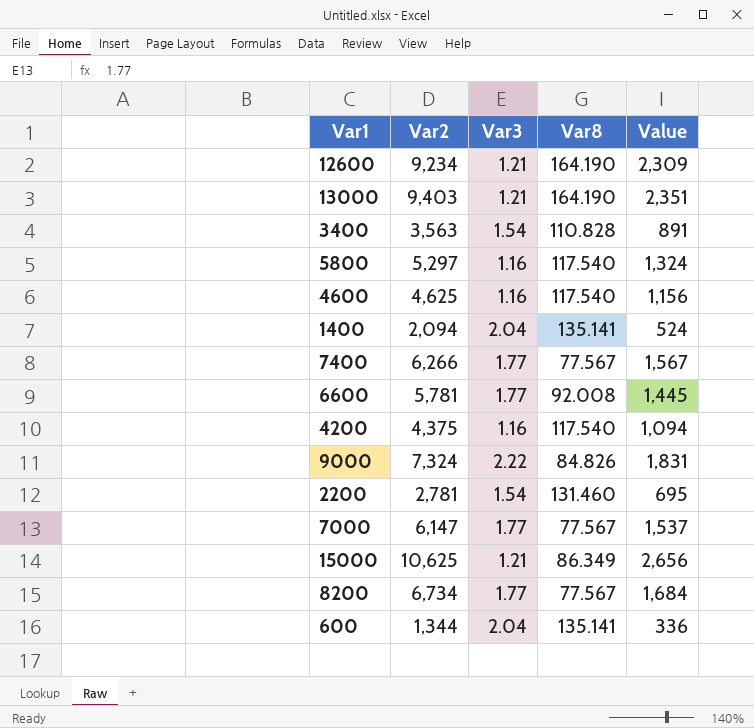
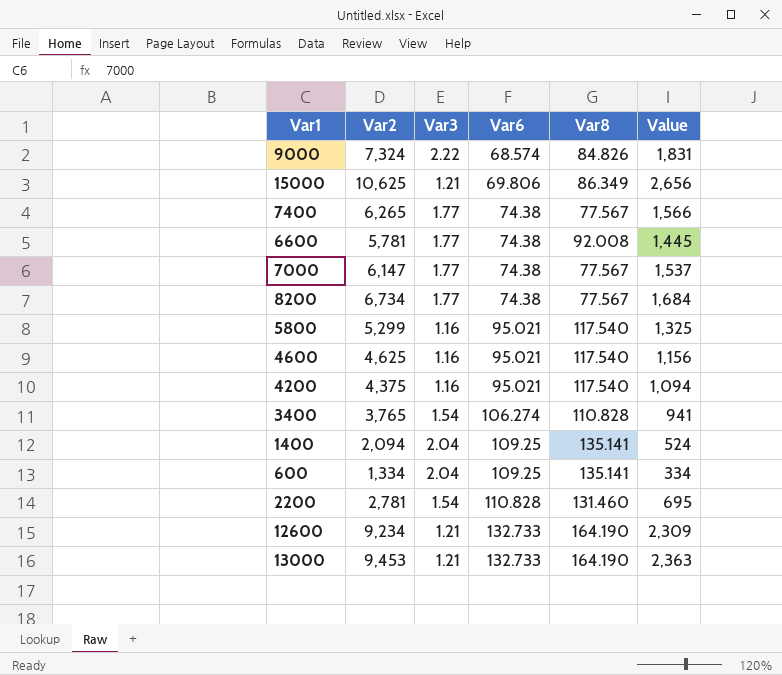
row order: none -> Var6 ascending
column Var6 | position: none -> 4
7400 | Var2: 6,266 -> 6,265
7400 | Value: 1,567 -> 1,566
5800 | Var2: 5,297 -> 5,299
5800 | Value: 1,324 -> 1,325
3400 | Var2: 3,563 -> 3,765
3400 | Value: 891 -> 941
600 | Var2: 1,344 -> 1,334
600 | Value: 336 -> 334
13000 | Var2: 9,403 -> 9,453
13000 | Value: 2,351 -> 2,363

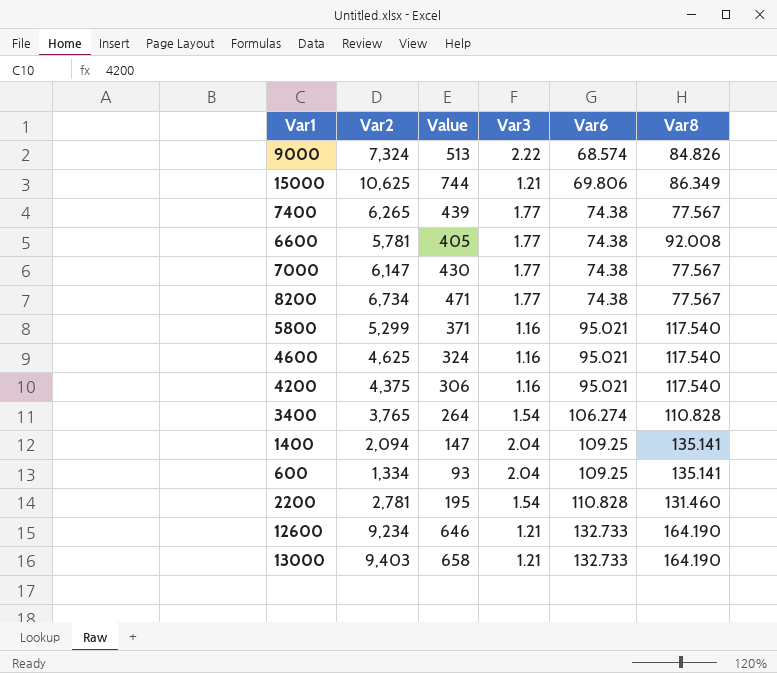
column Value | formula: [Var2] * 0.25 -> [Var2] * 0.07
column Value | position: 6 -> 3
13000 | Var2: 9,453 -> 9,403

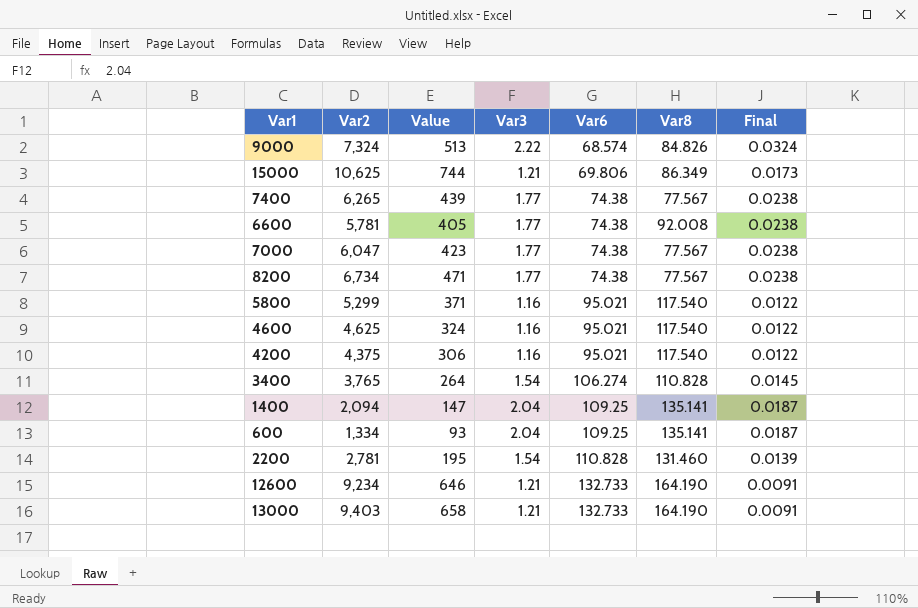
column Final | formula: none -> [Var3] / [Var6]
7000 | Var2: 6,147 -> 6,047
7000 | Value: 430 -> 423

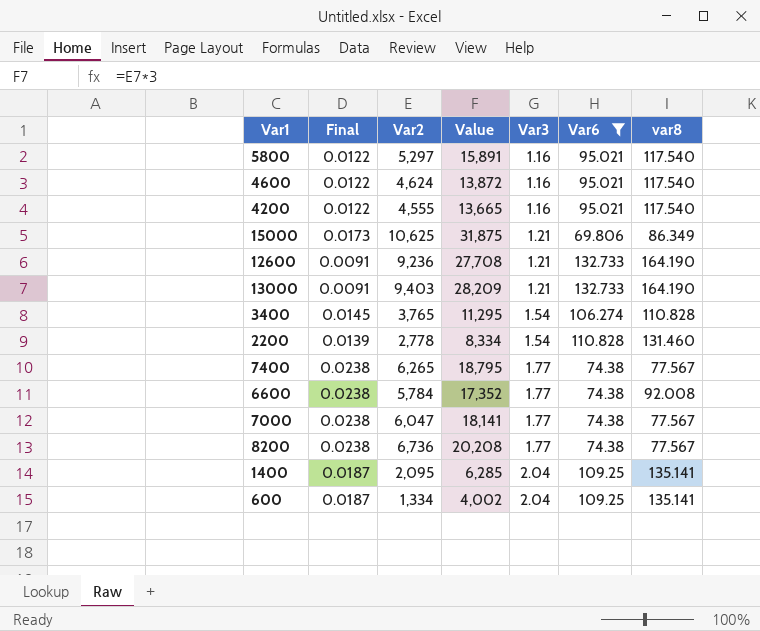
filter: none -> Var6 != 68.574
row order: Var6 ascending -> Var3 ascending
column Final | position: 7 -> 2
column Value | formula: [Var2] * 0.07 -> [Var2] * 3
column name: Var8 -> var8
5800 | Var2: 5,299 -> 5,297
4600 | Var2: 4,625 -> 4,624
4200 | Var2: 4,375 -> 4,555
12600 | Var2: 9,234 -> 9,236
2200 | Var2: 2,781 -> 2,778
6600 | Var2: 5,781 -> 5,784
8200 | Var2: 6,734 -> 6,736
1400 | Var2: 2,094 -> 2,095

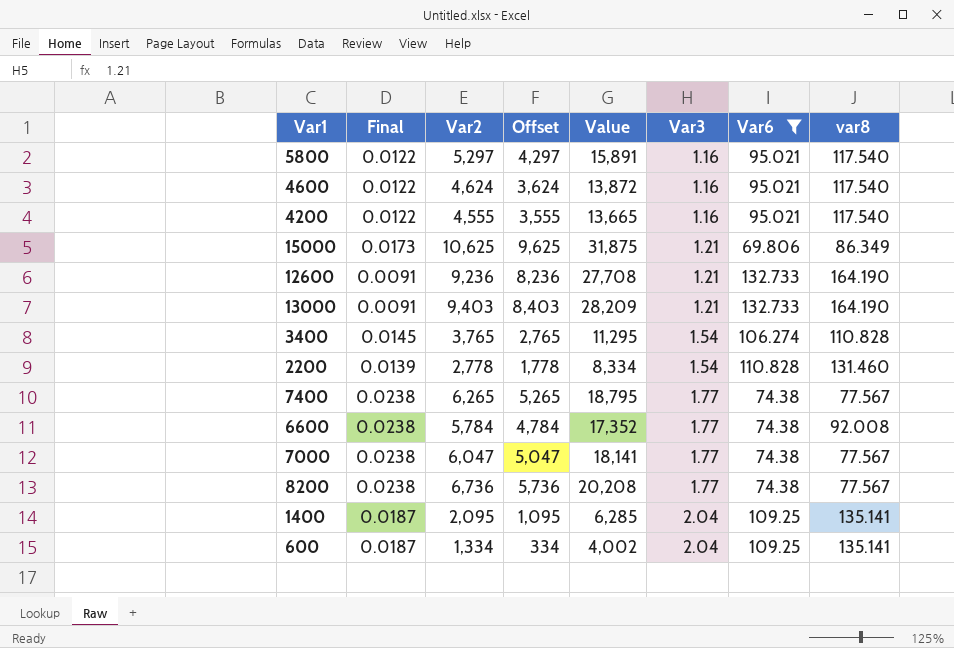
column Offset | formula: none -> [Var2] - 1000

